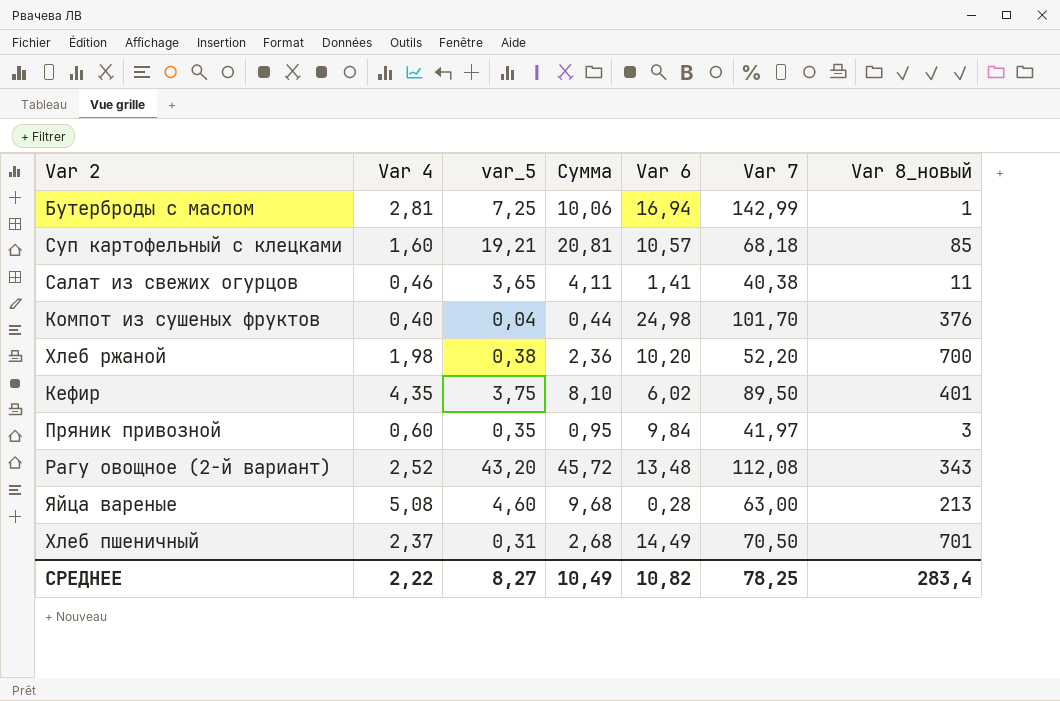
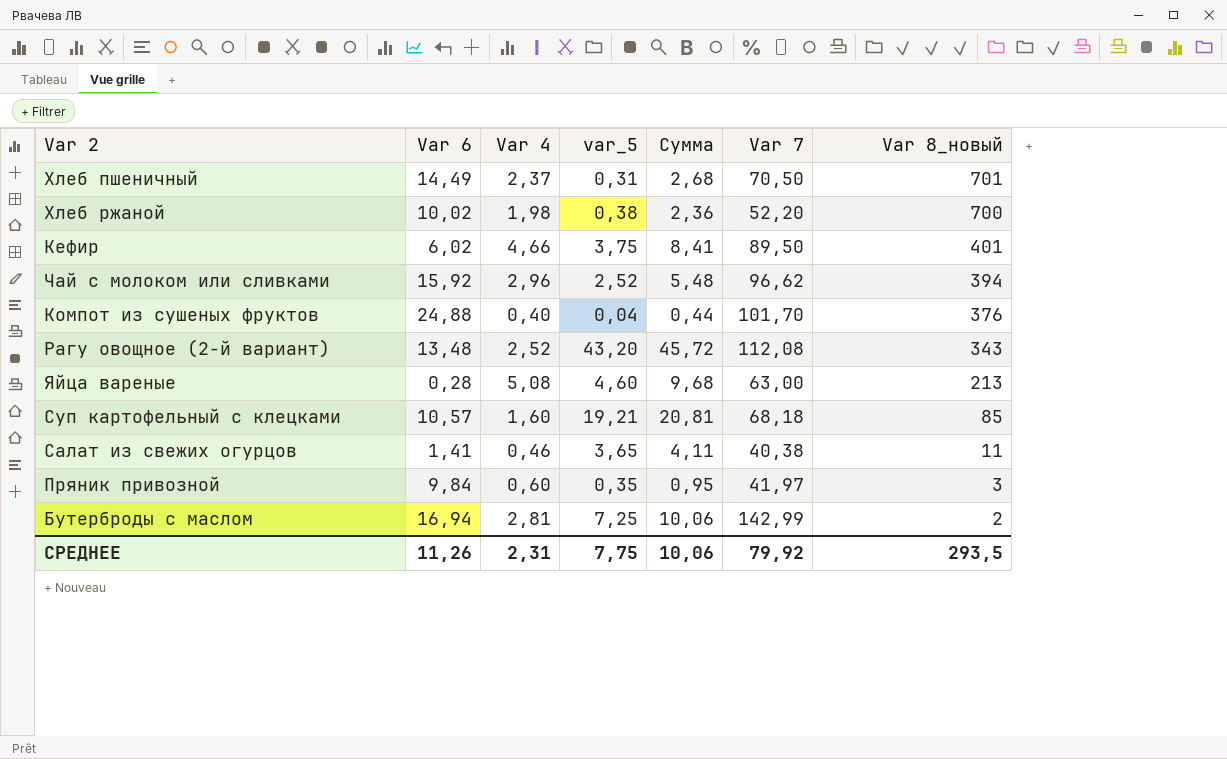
row order: none -> Var 8_новый descending
column Var 6 | position: 5 -> 2
Хлеб ржаной | Var 6: 10,20 -> 10,02
Кефир | Var 4: 4,35 -> 4,66
Кефир | Сумма: 8,10 -> 8,41
row Чай с молоком или сливками: none -> 15,92 | 2,96 | 2,52 | 5,48 | 96,62 | 394
Компот из сушеных фруктов | Var 6: 24,98 -> 24,88
Бутерброды с маслом | Var 8_новый: 1 -> 2
СРЕДНЕЕ | Var 6: 10,82 -> 11,26
СРЕДНЕЕ | Var 4: 2,22 -> 2,31
СРЕДНЕЕ | var_5: 8,27 -> 7,75
СРЕДНЕЕ | Сумма: 10,49 -> 10,06
СРЕДНЕЕ | Var 7: 78,25 -> 79,92
СРЕДНЕЕ | Var 8_новый: 283,4 -> 293,5

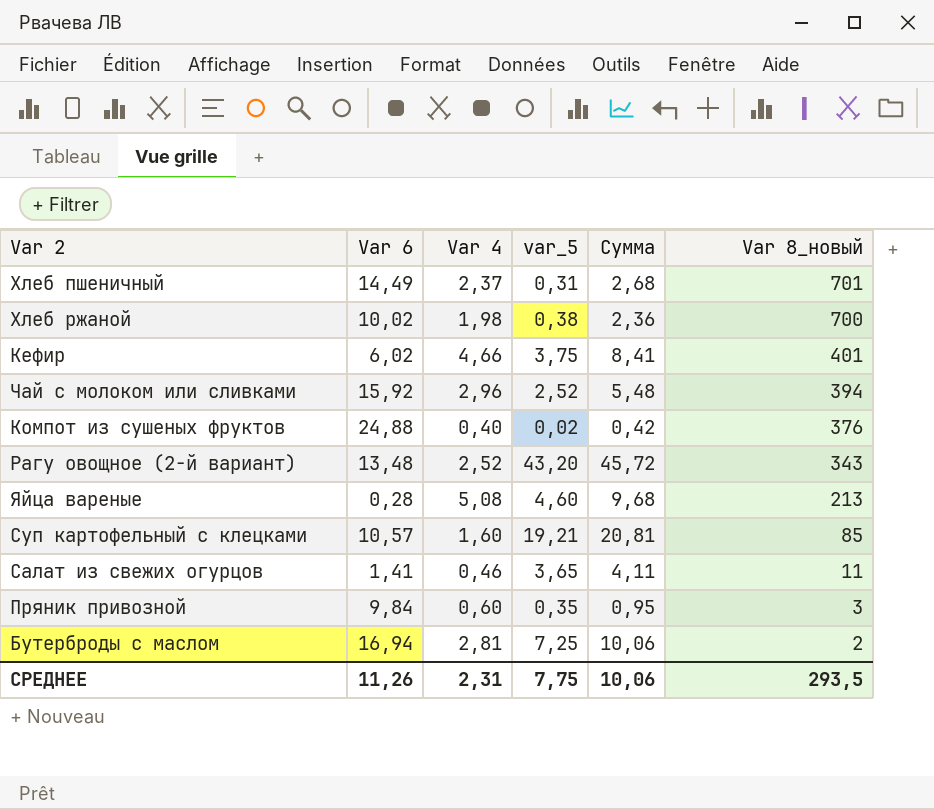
column Var 7 | position: 6 -> none
Компот из сушеных фруктов | var_5: 0,04 -> 0,02
Компот из сушеных фруктов | Сумма: 0,44 -> 0,42

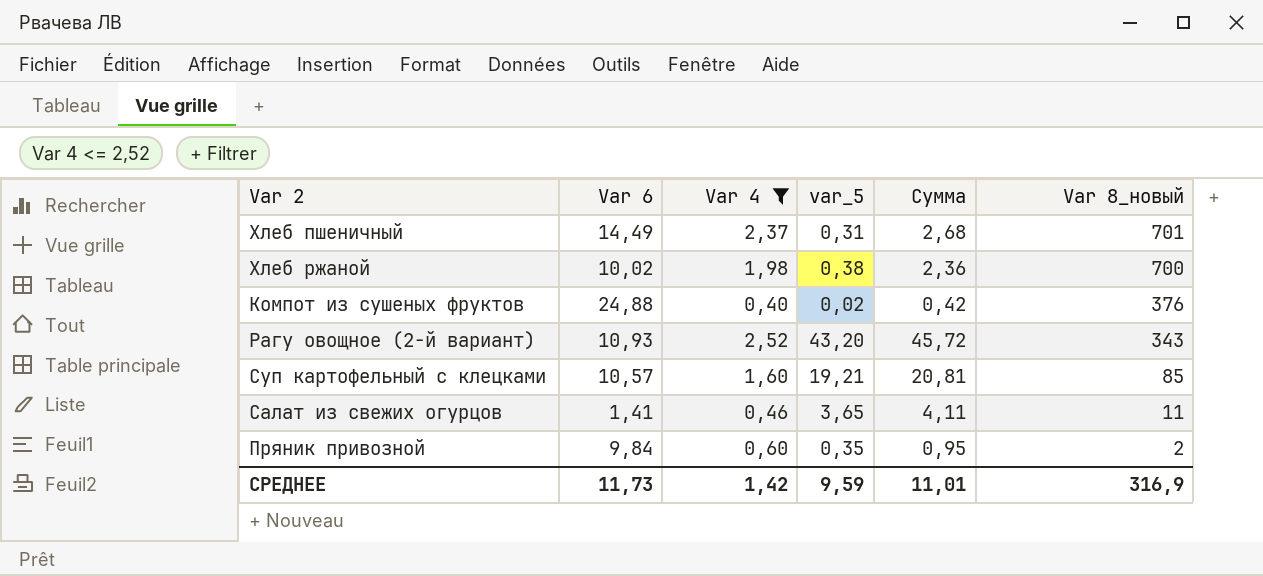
filter: none -> Var 4 <= 2,52
Рагу овощное (2-й вариант) | Var 6: 13,48 -> 10,93
Пряник привозной | Var 8_новый: 3 -> 2
СРЕДНЕЕ | Var 6: 11,26 -> 11,73
СРЕДНЕЕ | Var 4: 2,31 -> 1,42
СРЕДНЕЕ | var_5: 7,75 -> 9,59
СРЕДНЕЕ | Сумма: 10,06 -> 11,01
СРЕДНЕЕ | Var 8_новый: 293,5 -> 316,9

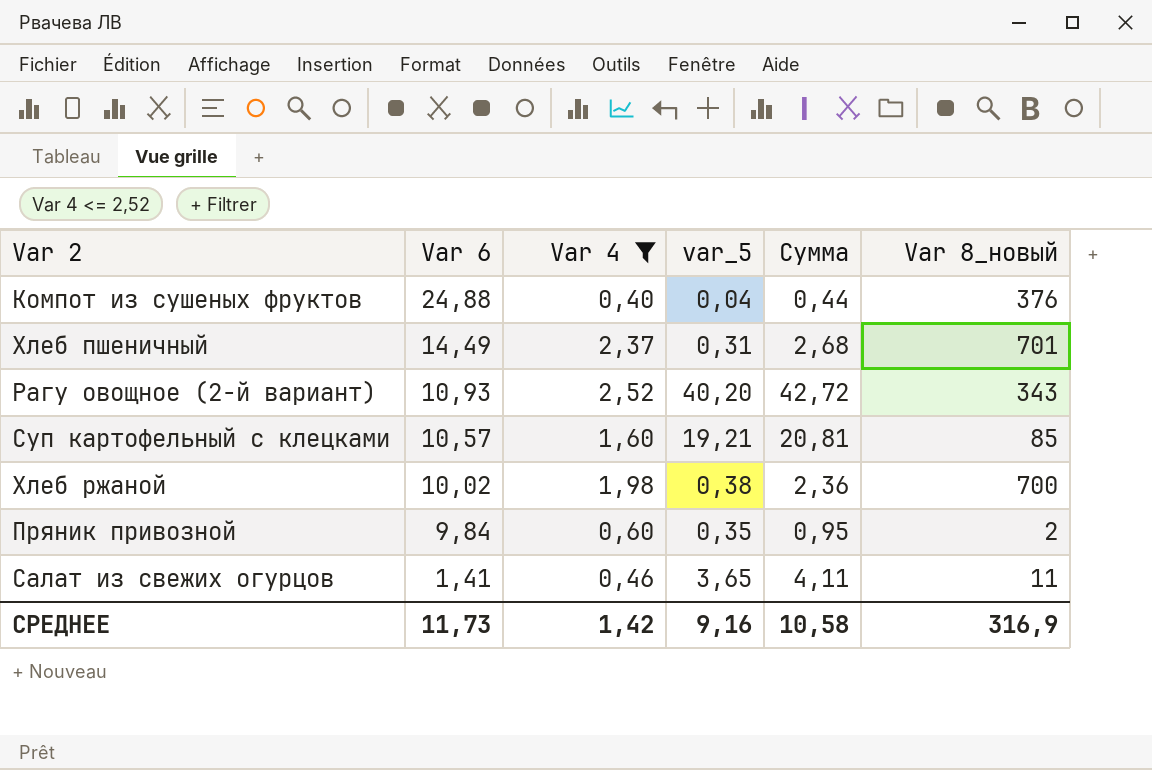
row order: Var 8_новый descending -> Var 6 descending
Компот из сушеных фруктов | var_5: 0,02 -> 0,04
Компот из сушеных фруктов | Сумма: 0,42 -> 0,44
Рагу овощное (2-й вариант) | var_5: 43,20 -> 40,20
Рагу овощное (2-й вариант) | Сумма: 45,72 -> 42,72
СРЕДНЕЕ | var_5: 9,59 -> 9,16
СРЕДНЕЕ | Сумма: 11,01 -> 10,58

